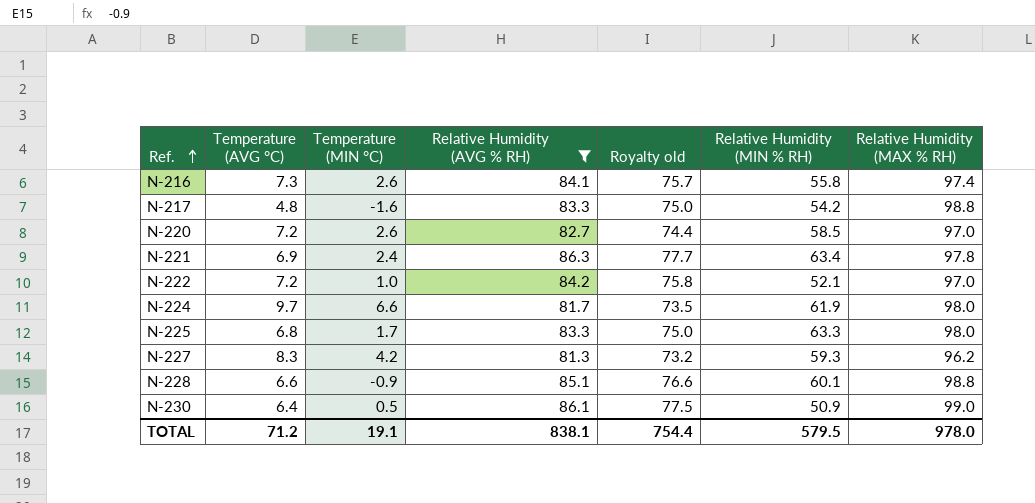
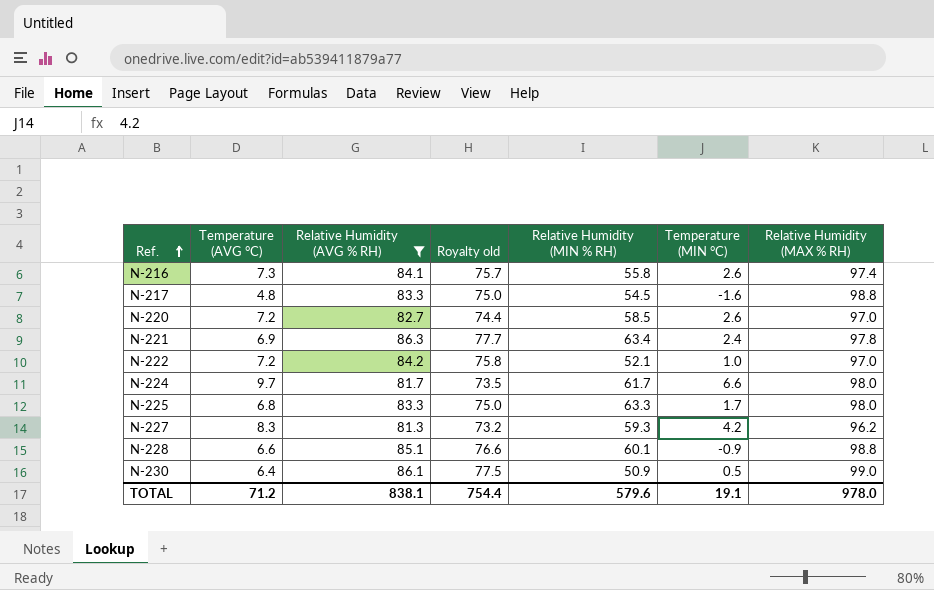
column Temperature (MIN °C) | position: 3 -> 6
N-217 | Relative Humidity (MIN % RH): 54.2 -> 54.5
N-224 | Relative Humidity (MIN % RH): 61.9 -> 61.7
TOTAL | Relative Humidity (MIN % RH): 579.5 -> 579.6

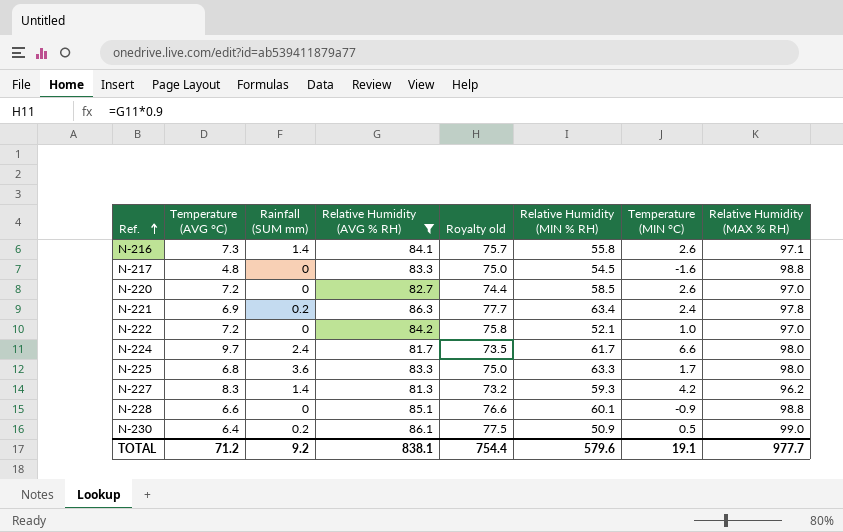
column Rainfall (SUM mm) | position: none -> 3
N-216 | Relative Humidity (MAX % RH): 97.4 -> 97.1
TOTAL | Relative Humidity (MAX % RH): 978.0 -> 977.7

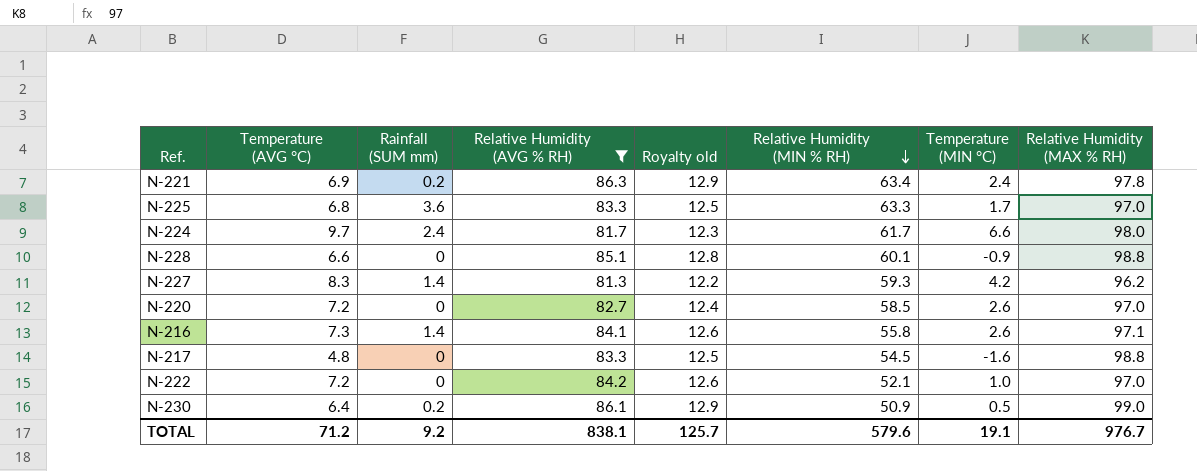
row order: Ref. ascending -> Relative Humidity (MIN % RH) descending
column Royalty old | formula: [Relative Humidity (AVG % RH)] * 0.9 -> [Relative Humidity (AVG % RH)] * 0.15
N-225 | Relative Humidity (MAX % RH): 98.0 -> 97.0
TOTAL | Royalty old: 754.4 -> 125.7
TOTAL | Relative Humidity (MAX % RH): 977.7 -> 976.7

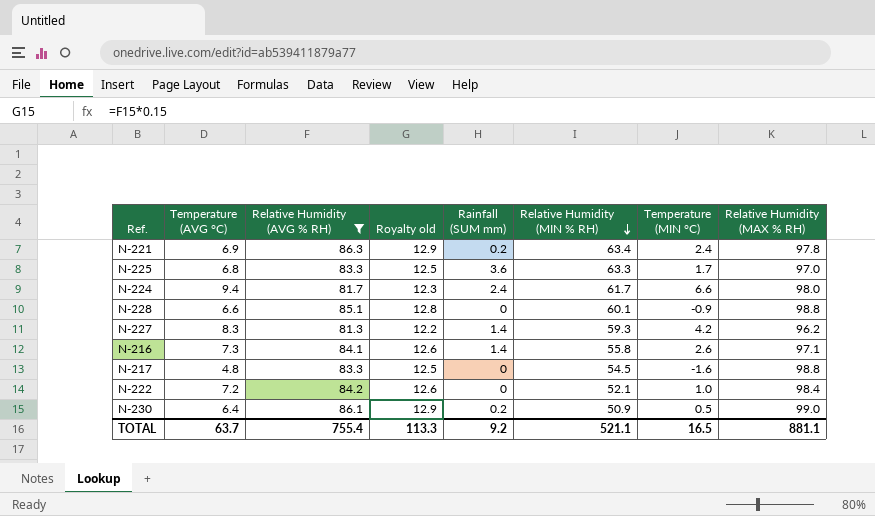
column Rainfall (SUM mm) | position: 3 -> 5
row N-220: 7.2 | 0 | 82.7 | 12.4 | 58.5 | 2.6 | 97.0 -> none
N-224 | Temperature (AVG °C): 9.7 -> 9.4
N-222 | Relative Humidity (MAX % RH): 97.0 -> 98.4
TOTAL | Temperature (AVG °C): 71.2 -> 63.7
TOTAL | Relative Humidity (AVG % RH): 838.1 -> 755.4
TOTAL | Royalty old: 125.7 -> 113.3
TOTAL | Relative Humidity (MIN % RH): 579.6 -> 521.1
TOTAL | Temperature (MIN °C): 19.1 -> 16.5
TOTAL | Relative Humidity (MAX % RH): 976.7 -> 881.1

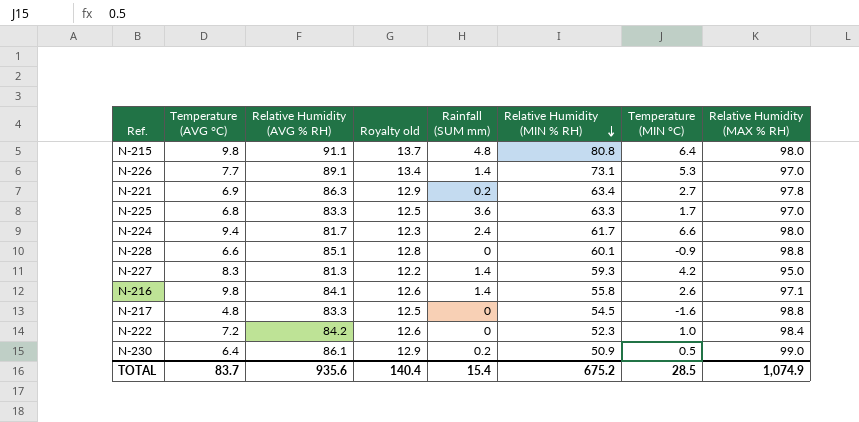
filter: Relative Humidity (AVG % RH) <= 86.3 -> none
N-221 | Temperature (MIN °C): 2.4 -> 2.7
N-227 | Relative Humidity (MAX % RH): 96.2 -> 95.0
N-216 | Temperature (AVG °C): 7.3 -> 9.8
N-222 | Relative Humidity (MIN % RH): 52.1 -> 52.3
TOTAL | Temperature (AVG °C): 63.7 -> 83.7
TOTAL | Relative Humidity (AVG % RH): 755.4 -> 935.6
TOTAL | Royalty old: 113.3 -> 140.4
TOTAL | Rainfall (SUM mm): 9.2 -> 15.4
TOTAL | Relative Humidity (MIN % RH): 521.1 -> 675.2
TOTAL | Temperature (MIN °C): 16.5 -> 28.5
TOTAL | Relative Humidity (MAX % RH): 881.1 -> 1,074.9

